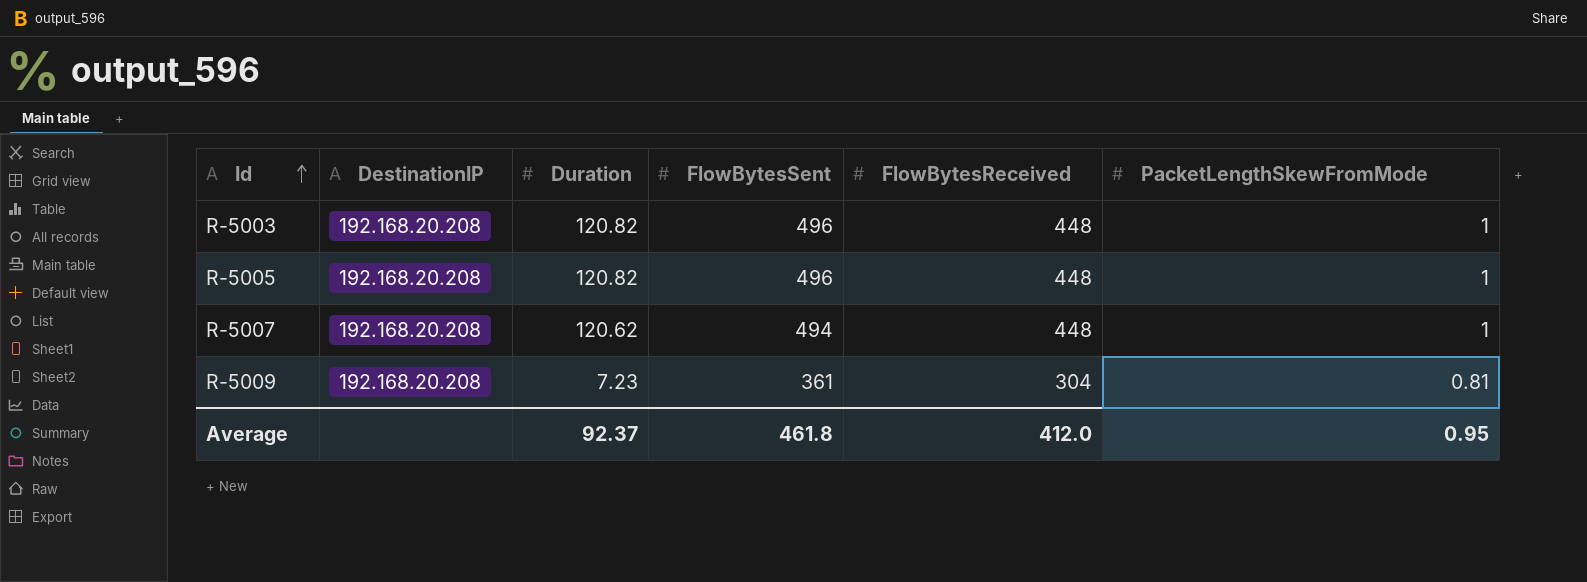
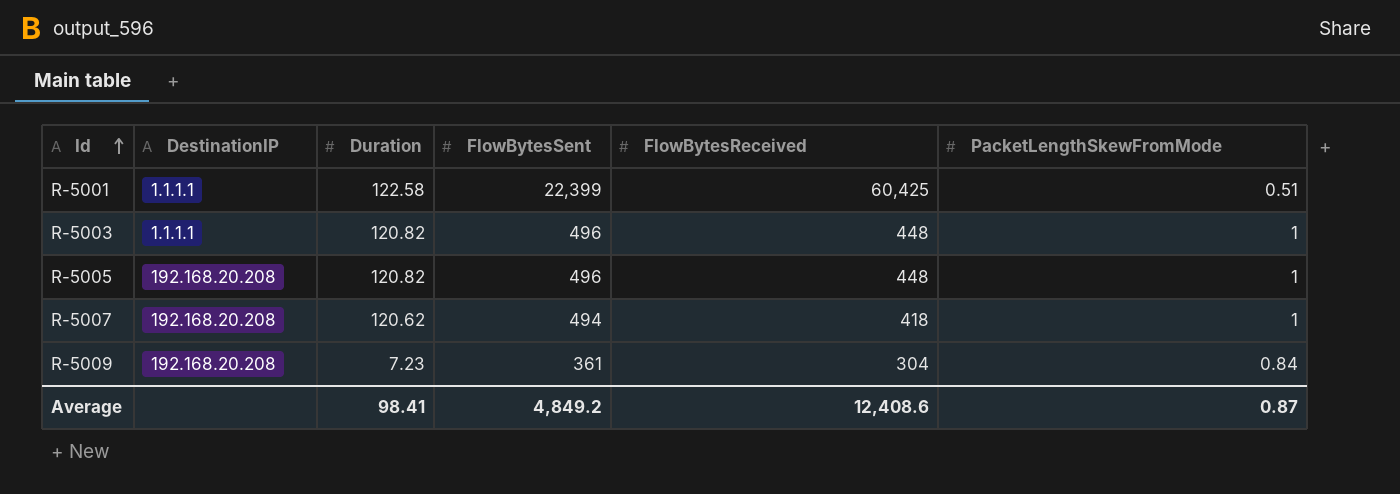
row R-5001: none -> 1.1.1.1 | 122.58 | 22,399 | 60,425 | 0.51
R-5003 | DestinationIP: 192.168.20.208 -> 1.1.1.1
R-5007 | FlowBytesReceived: 448 -> 418
R-5009 | PacketLengthSkewFromMode: 0.81 -> 0.84
Average | Duration: 92.37 -> 98.41
Average | FlowBytesSent: 461.8 -> 4,849.2
Average | FlowBytesReceived: 412.0 -> 12,408.6
Average | PacketLengthSkewFromMode: 0.95 -> 0.87

